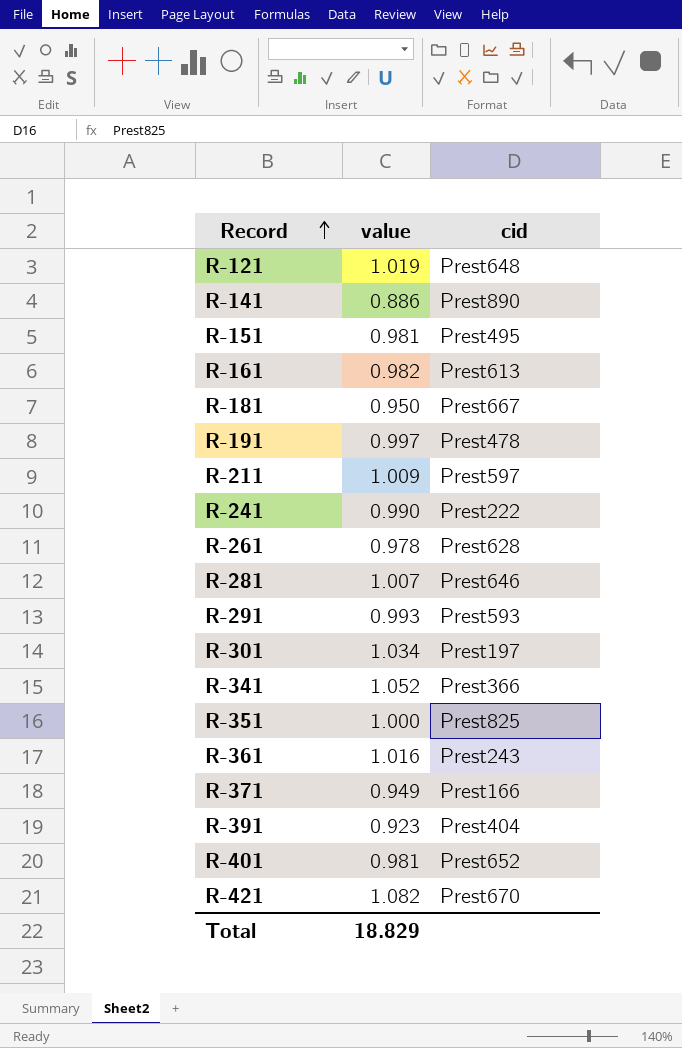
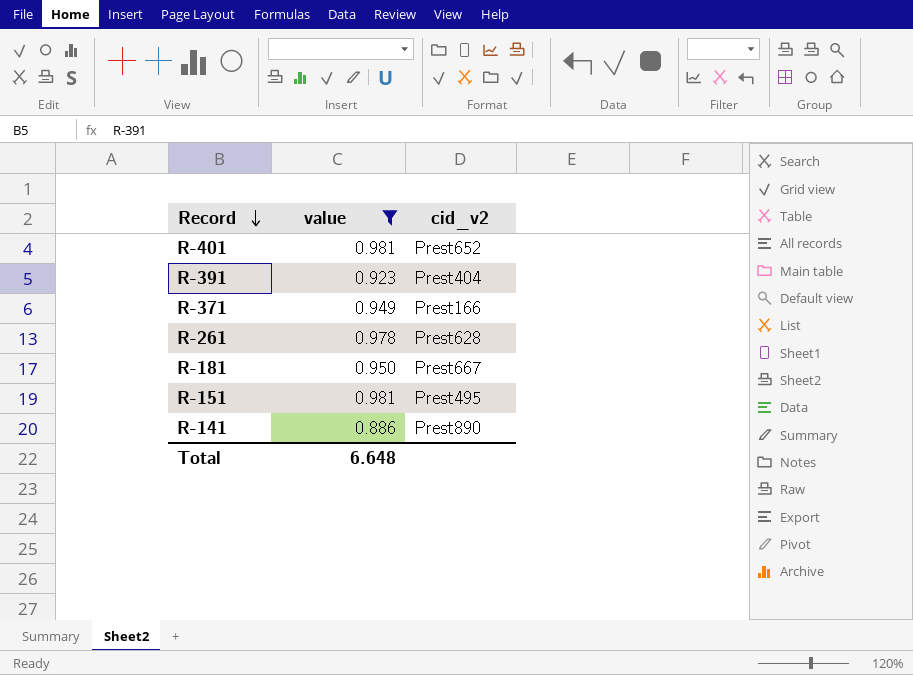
filter: none -> value <= 0.981
row order: Record ascending -> Record descending
column name: cid -> cid_v2
Total | value: 18.829 -> 6.648

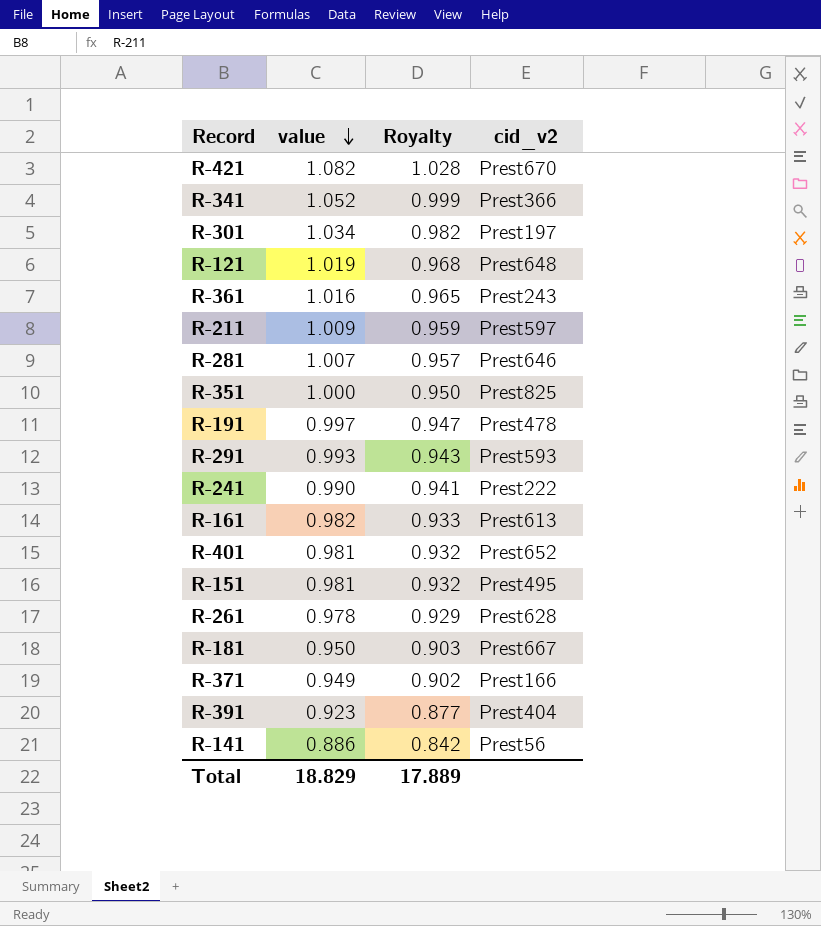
filter: value <= 0.981 -> none
row order: Record descending -> value descending
column Royalty | formula: none -> [value] * 0.95
R-141 | cid_v2: Prest890 -> Prest56
Total | value: 6.648 -> 18.829

